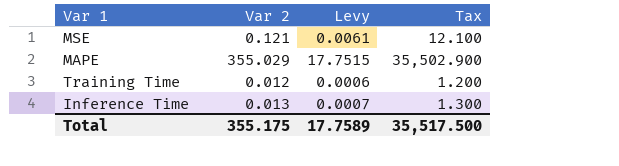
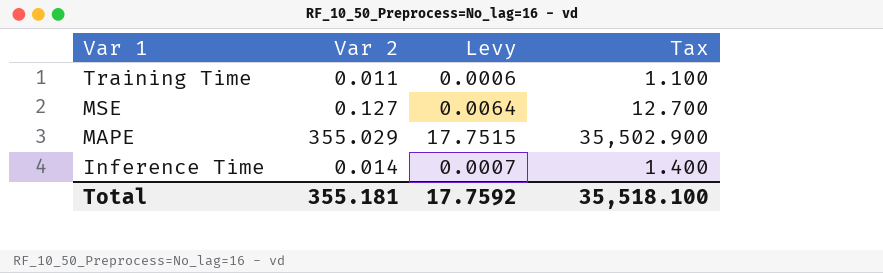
row order: none -> Var 1 descending
Training Time | Var 2: 0.012 -> 0.011
Training Time | Tax: 1.200 -> 1.100
MSE | Var 2: 0.121 -> 0.127
MSE | Levy: 0.0061 -> 0.0064
MSE | Tax: 12.100 -> 12.700
Inference Time | Var 2: 0.013 -> 0.014
Inference Time | Tax: 1.300 -> 1.400
Total | Var 2: 355.175 -> 355.181
Total | Levy: 17.7589 -> 17.7592
Total | Tax: 35,517.500 -> 35,518.100

